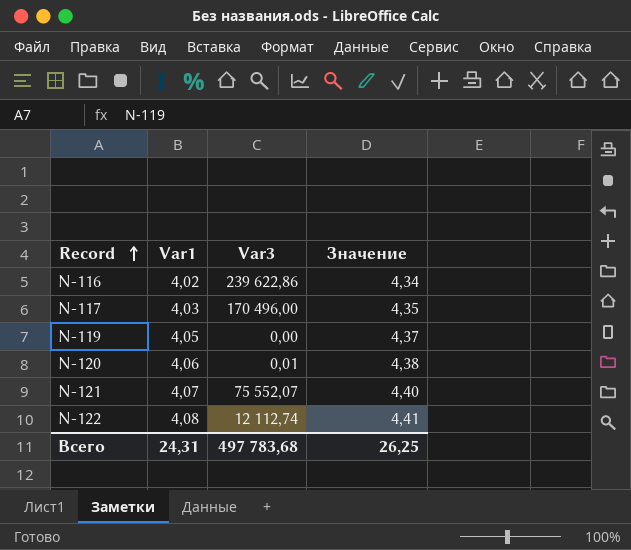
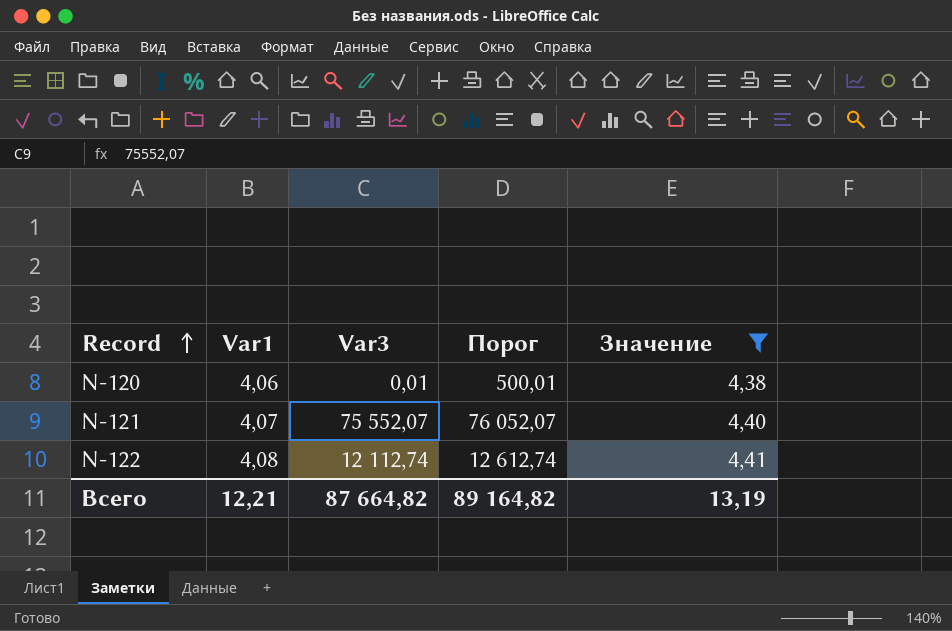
filter: none -> Значение >= 4,38
column Порог | formula: none -> [Var3] + 500
Всего | Var1: 24,31 -> 12,21
Всего | Var3: 497 783,68 -> 87 664,82
Всего | Значение: 26,25 -> 13,19

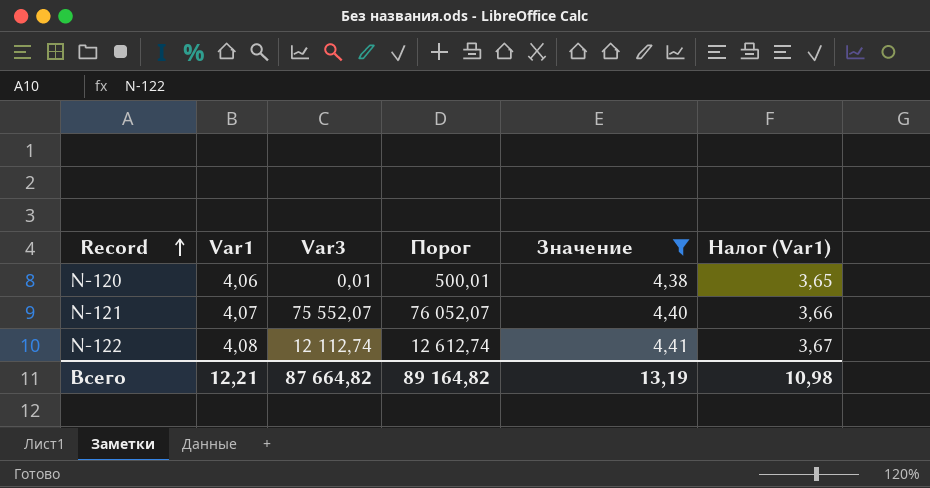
column Налог (Var1) | formula: none -> [Var1] * 0,9

